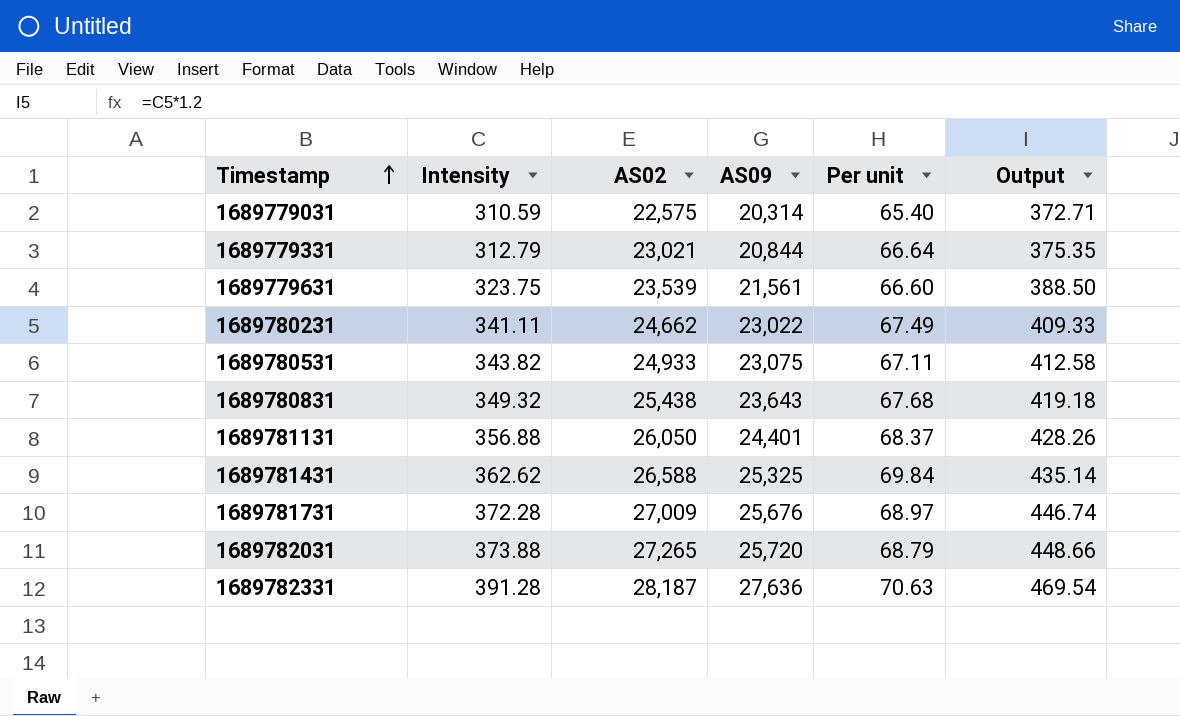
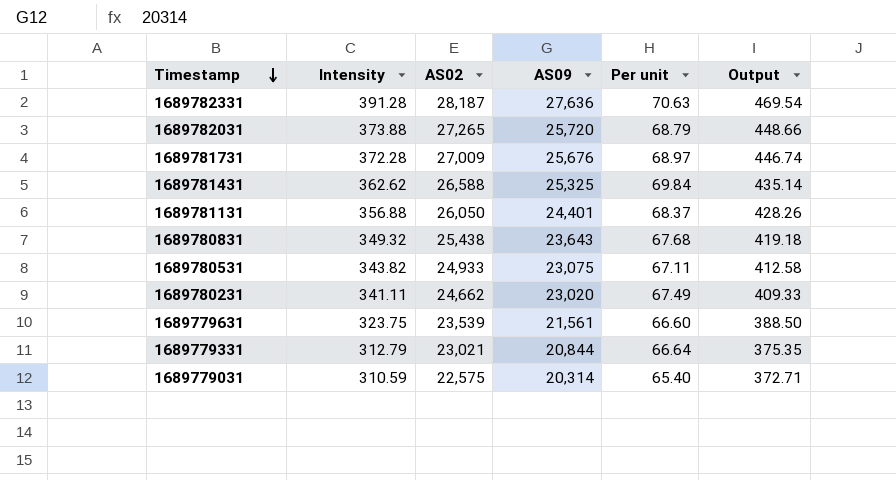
row order: Timestamp ascending -> Timestamp descending
1689780231 | AS09: 23,022 -> 23,020

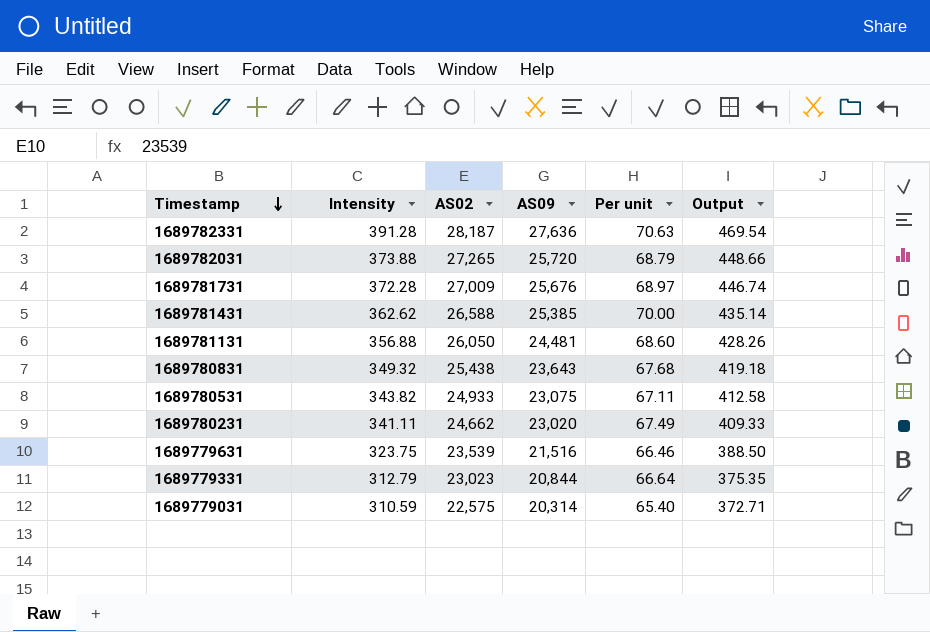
1689781431 | AS09: 25,325 -> 25,385
1689781431 | Per unit: 69.84 -> 70.00
1689781131 | AS09: 24,401 -> 24,481
1689781131 | Per unit: 68.37 -> 68.60
1689779631 | AS09: 21,561 -> 21,516
1689779631 | Per unit: 66.60 -> 66.46
1689779331 | AS02: 23,021 -> 23,023

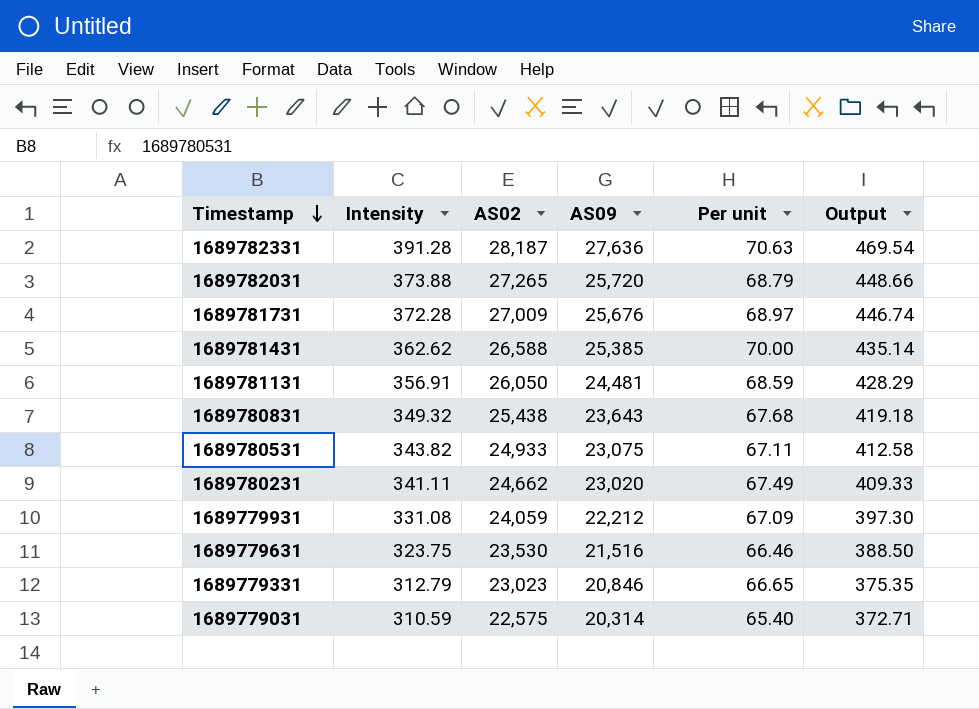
1689781131 | Intensity: 356.88 -> 356.91
1689781131 | Per unit: 68.60 -> 68.59
1689781131 | Output: 428.26 -> 428.29
row 1689779931: none -> 331.08 | 24,059 | 22,212 | 67.09 | 397.30
1689779631 | AS02: 23,539 -> 23,530
1689779331 | AS09: 20,844 -> 20,846
1689779331 | Per unit: 66.64 -> 66.65

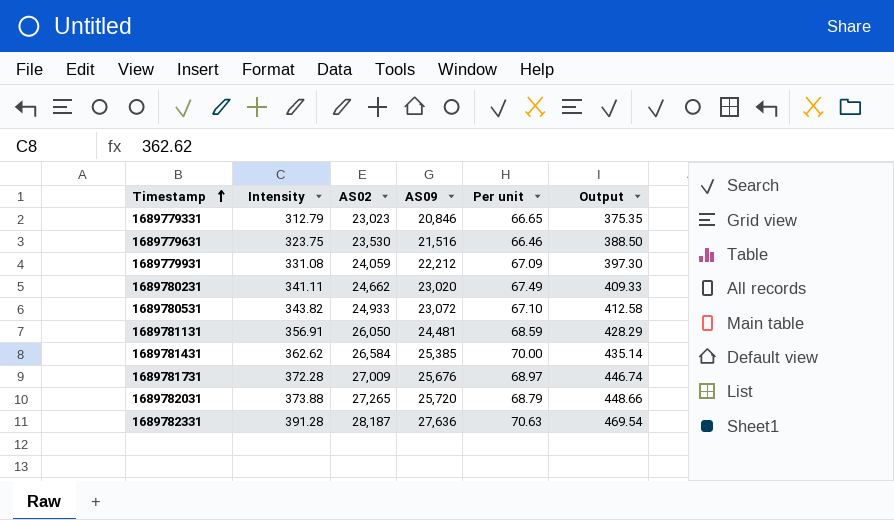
row order: Timestamp descending -> Timestamp ascending
row 1689780831: 349.32 | 25,438 | 23,643 | 67.68 | 419.18 -> none
row 1689779031: 310.59 | 22,575 | 20,314 | 65.40 | 372.71 -> none
1689780531 | AS09: 23,075 -> 23,072
1689780531 | Per unit: 67.11 -> 67.10
1689781431 | AS02: 26,588 -> 26,584

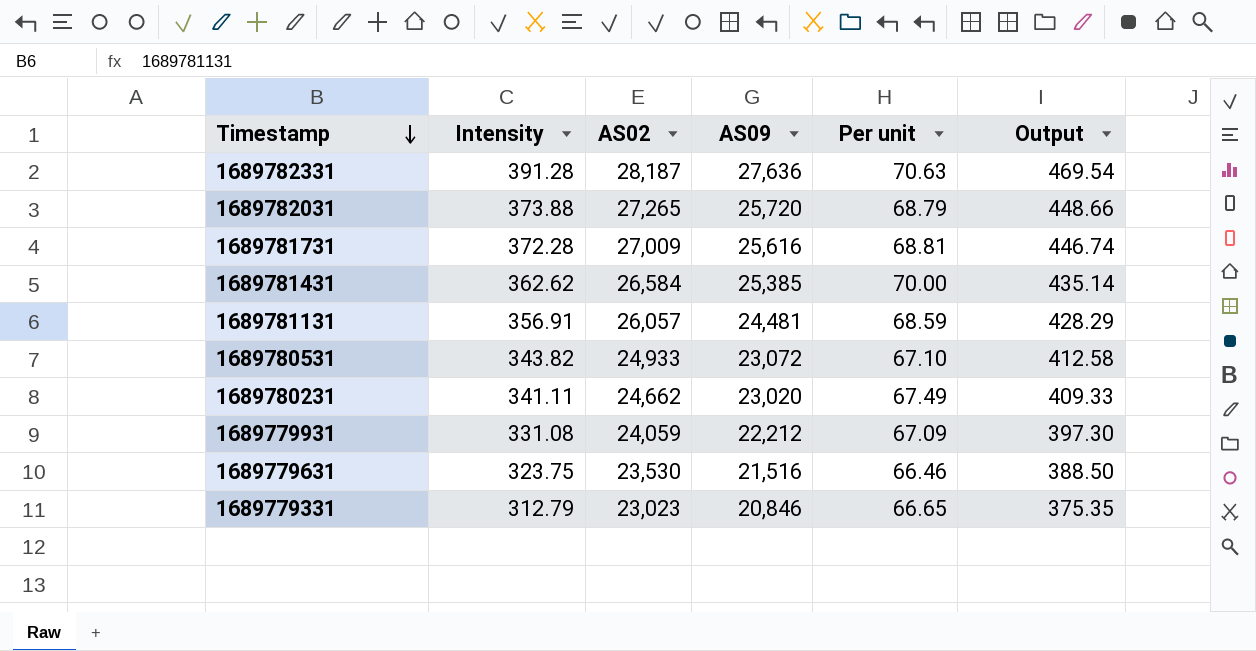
row order: Timestamp ascending -> Timestamp descending
1689781731 | AS09: 25,676 -> 25,616
1689781731 | Per unit: 68.97 -> 68.81
1689781131 | AS02: 26,050 -> 26,057

